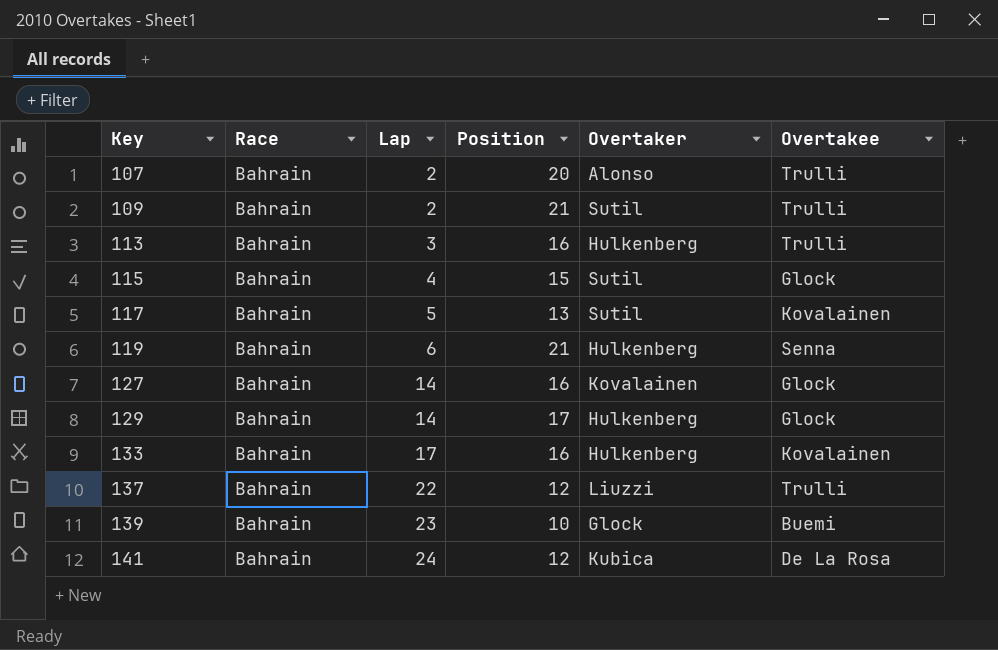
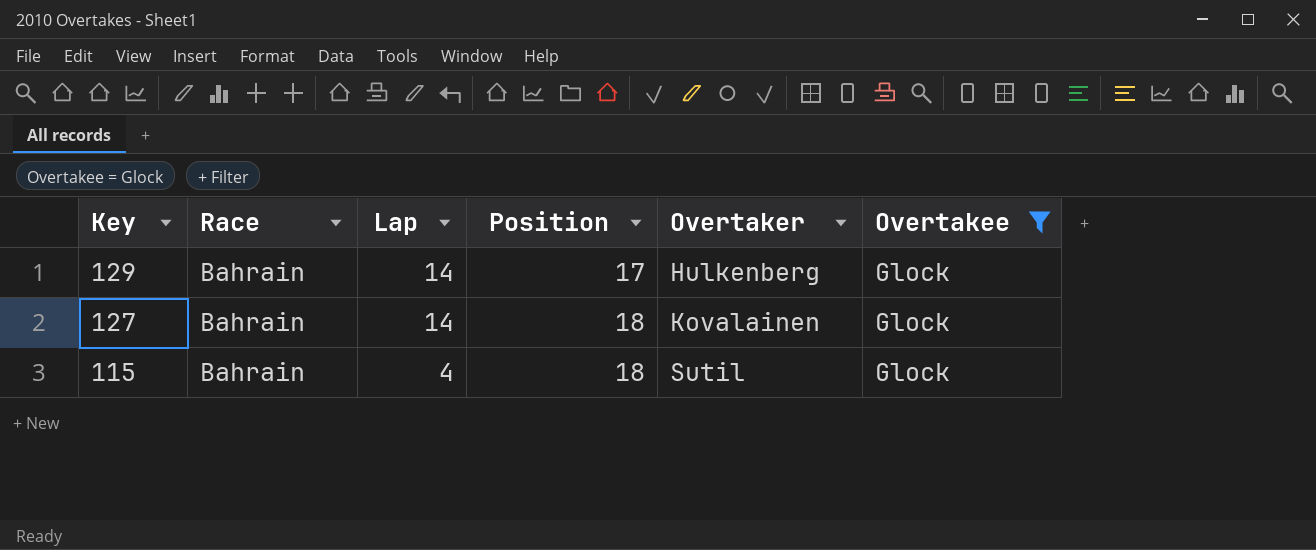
filter: none -> Overtakee = Glock
row order: Key ascending -> Key descending
127 | Position: 16 -> 18
115 | Position: 15 -> 18

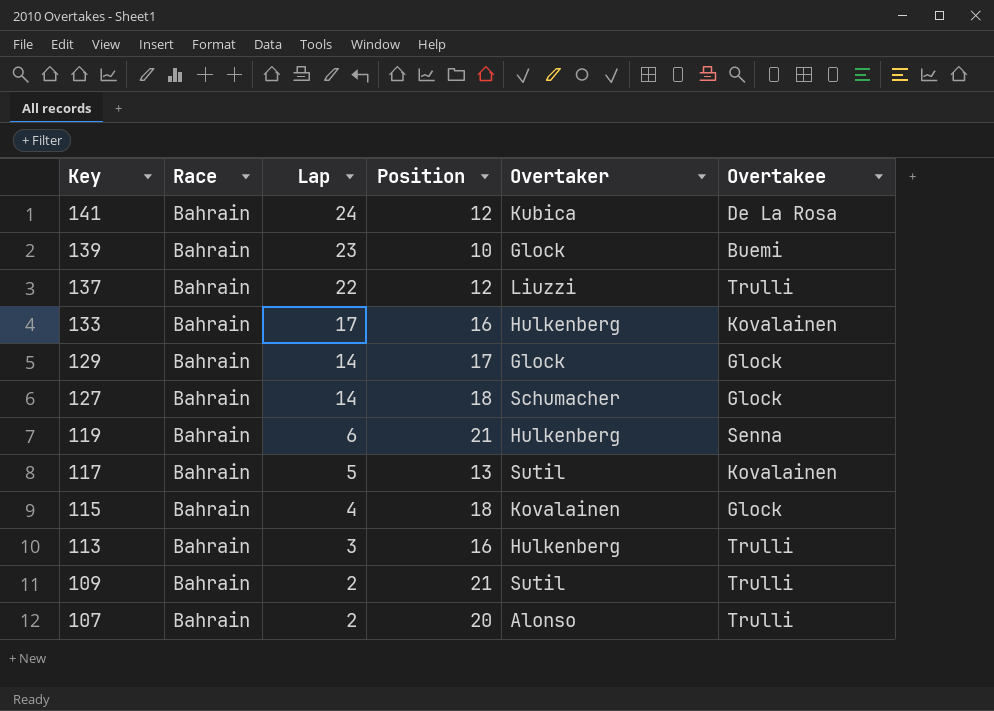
filter: Overtakee = Glock -> none
129 | Overtaker: Hulkenberg -> Glock
127 | Overtaker: Kovalainen -> Schumacher
115 | Overtaker: Sutil -> Kovalainen

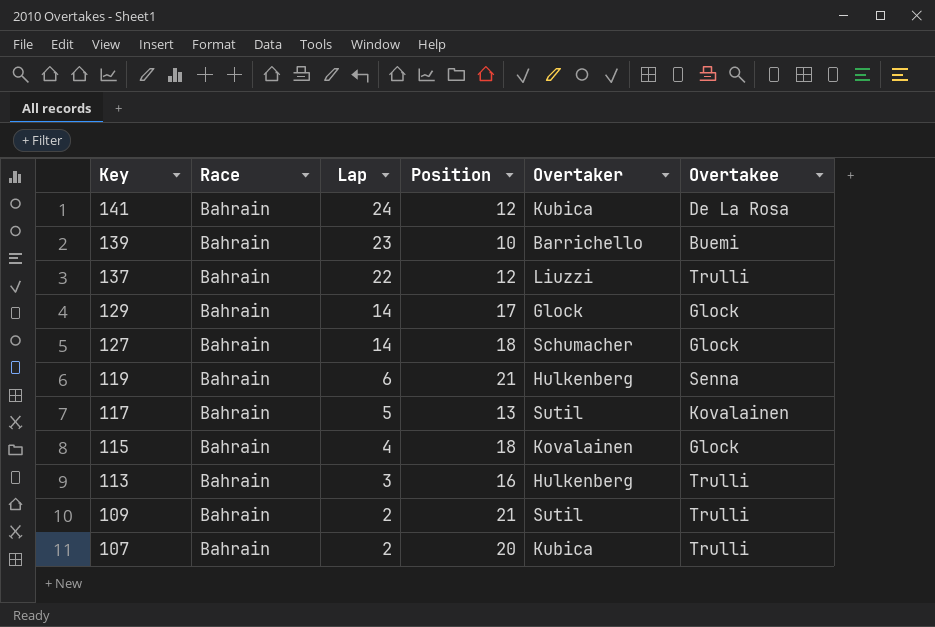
row 133: Bahrain | 17 | 16 | Hulkenberg | Kovalainen -> none
139 | Overtaker: Glock -> Barrichello
107 | Overtaker: Alonso -> Kubica

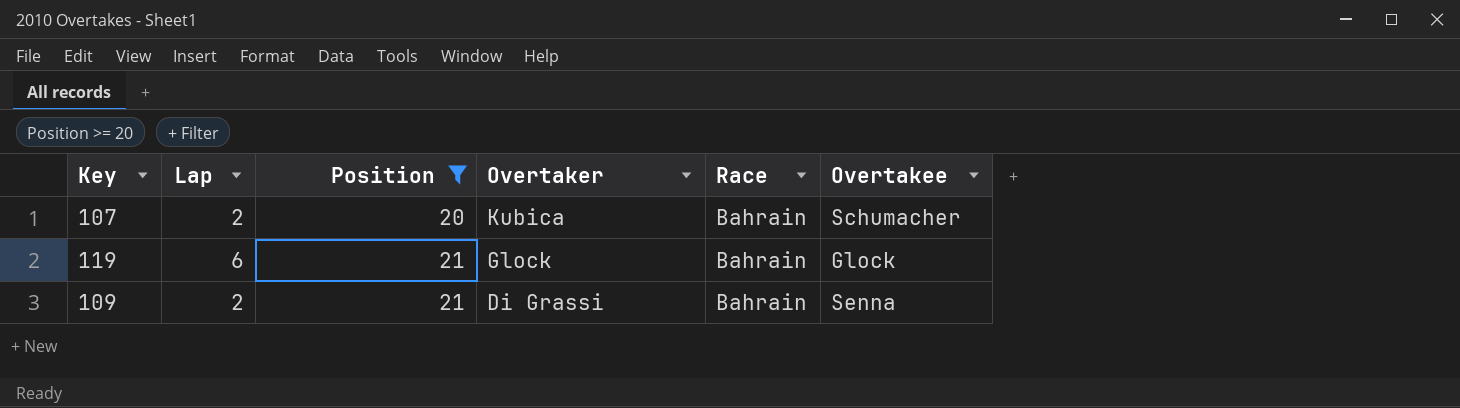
filter: none -> Position >= 20
row order: Key descending -> Position ascending
column Race | position: 2 -> 5
107 | Overtakee: Trulli -> Schumacher
119 | Overtaker: Hulkenberg -> Glock
119 | Overtakee: Senna -> Glock
109 | Overtaker: Sutil -> Di Grassi
109 | Overtakee: Trulli -> Senna

